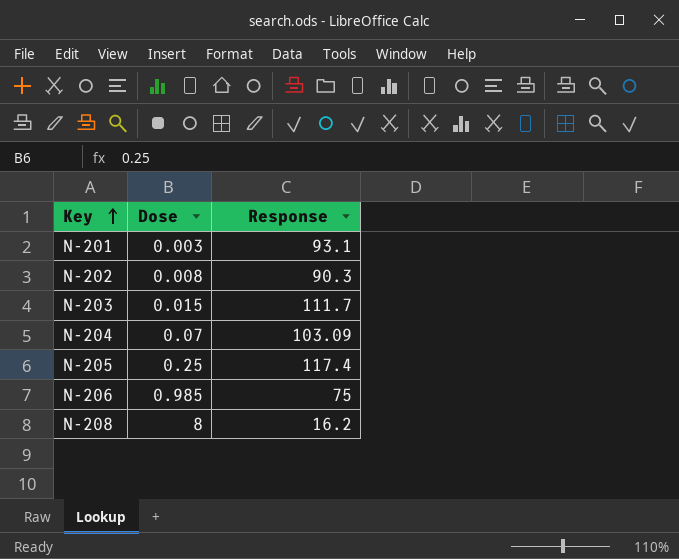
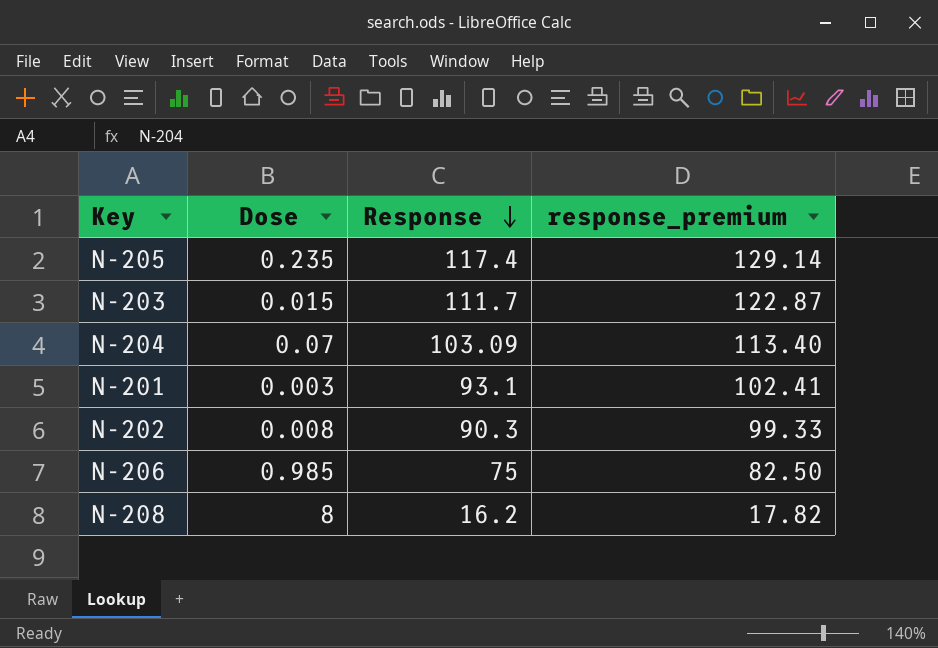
row order: Key ascending -> Response descending
column response_premium | formula: none -> [Response] * 1.1
N-205 | Dose: 0.25 -> 0.235

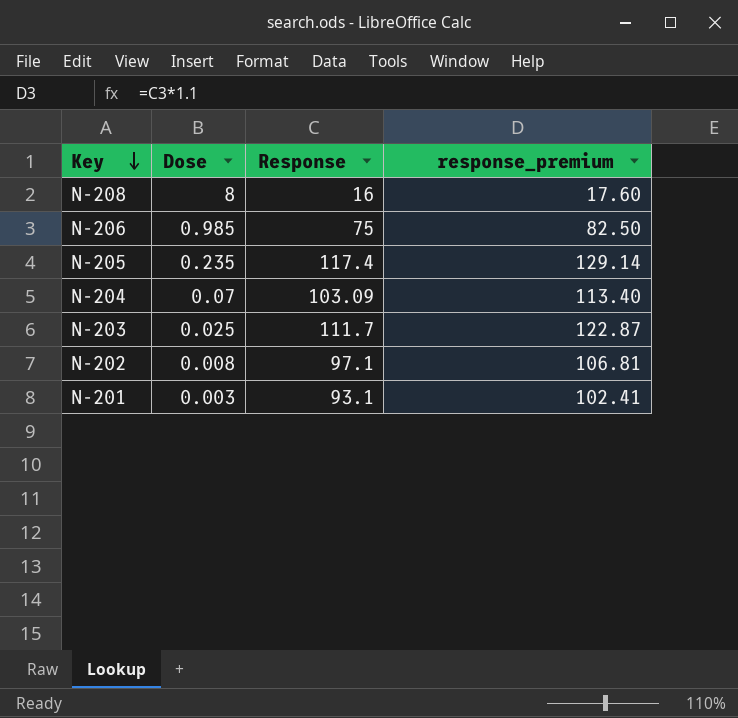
row order: Response descending -> Key descending
N-208 | Response: 16.2 -> 16
N-208 | response_premium: 17.82 -> 17.60
N-203 | Dose: 0.015 -> 0.025
N-202 | Response: 90.3 -> 97.1
N-202 | response_premium: 99.33 -> 106.81

